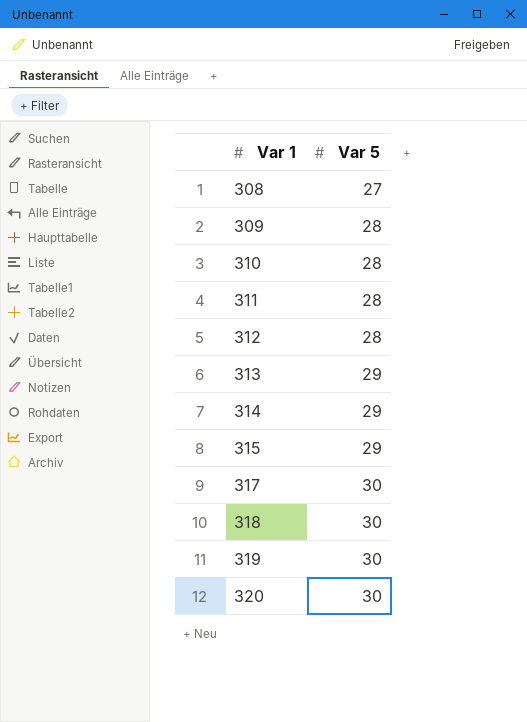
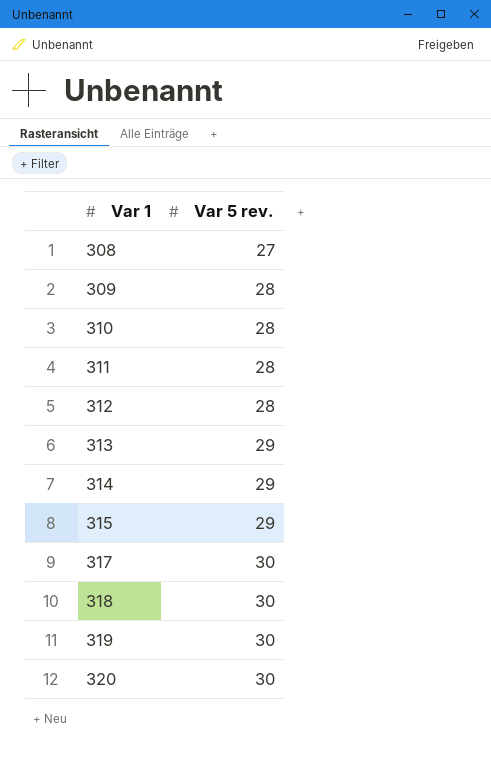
column name: Var 5 -> Var 5 rev.

